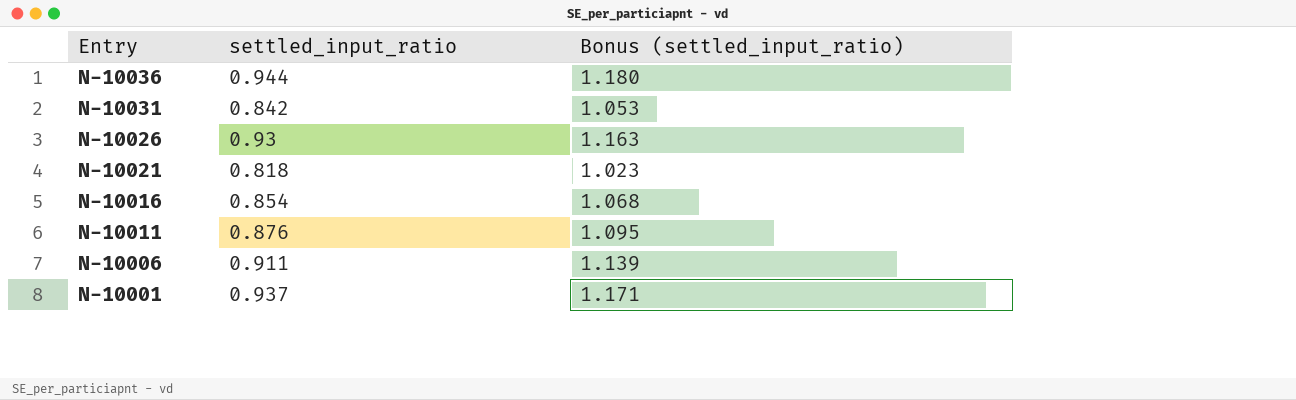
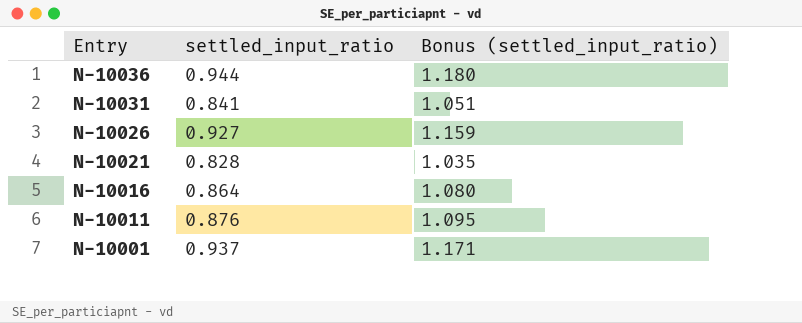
row N-10006: 0.911 | 1.139 -> none
N-10031 | settled_input_ratio: 0.842 -> 0.841
N-10031 | Bonus (settled_input_ratio): 1.053 -> 1.051
N-10026 | settled_input_ratio: 0.93 -> 0.927
N-10026 | Bonus (settled_input_ratio): 1.163 -> 1.159
N-10021 | settled_input_ratio: 0.818 -> 0.828
N-10021 | Bonus (settled_input_ratio): 1.023 -> 1.035
N-10016 | settled_input_ratio: 0.854 -> 0.864
N-10016 | Bonus (settled_input_ratio): 1.068 -> 1.080

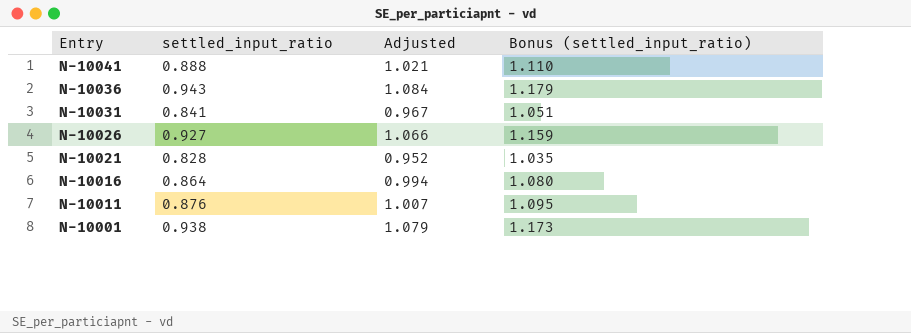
column Adjusted | formula: none -> [settled_input_ratio] * 1.15
row N-10041: none -> 0.888 | 1.021 | 1.110
N-10036 | settled_input_ratio: 0.944 -> 0.943
N-10036 | Bonus (settled_input_ratio): 1.180 -> 1.179
N-10001 | settled_input_ratio: 0.937 -> 0.938
N-10001 | Bonus (settled_input_ratio): 1.171 -> 1.173

